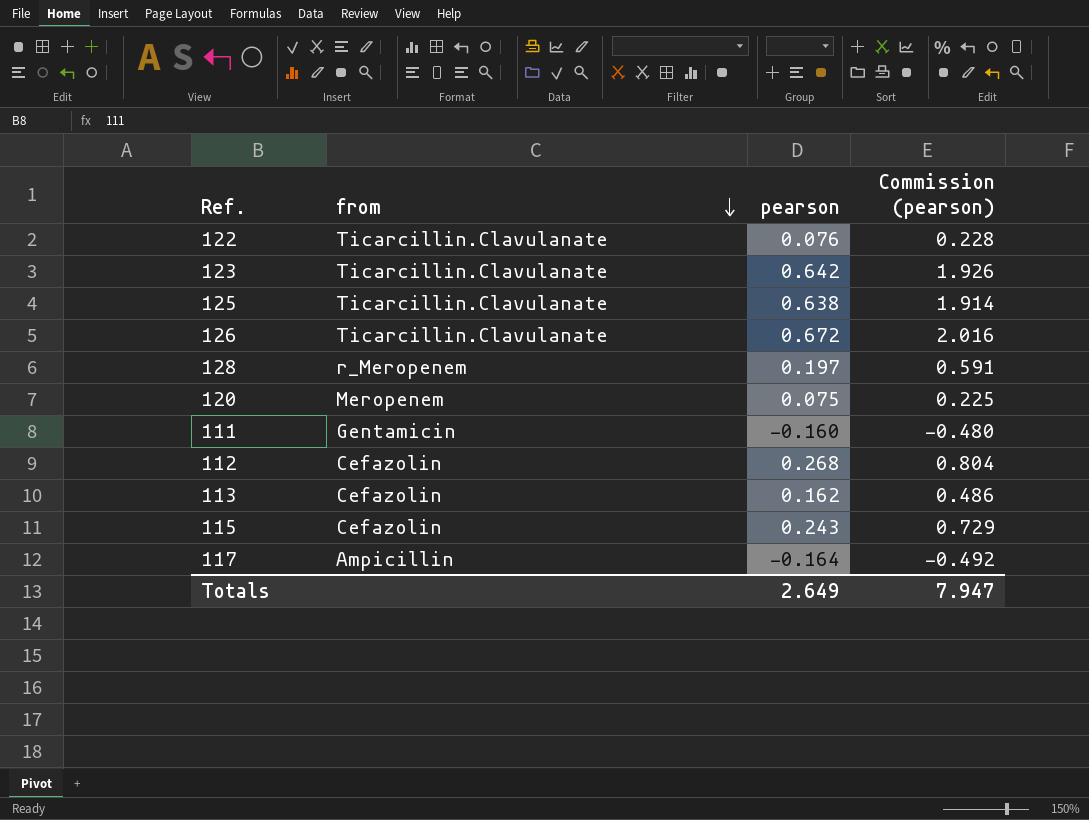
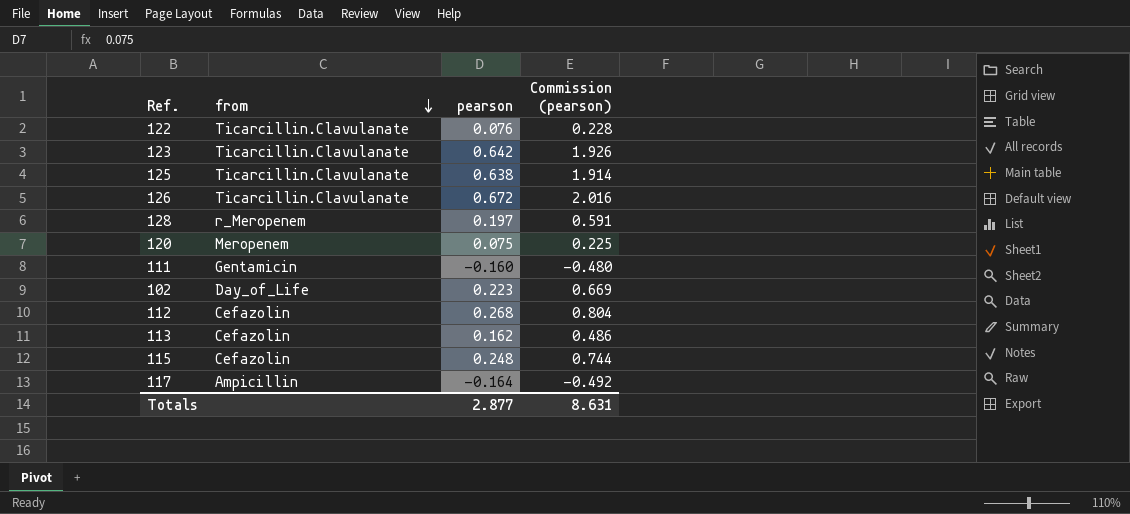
row 102: none -> Day_of_Life | 0.223 | 0.669
115 | pearson: 0.243 -> 0.248
115 | Commission (pearson): 0.729 -> 0.744
Totals | pearson: 2.649 -> 2.877
Totals | Commission (pearson): 7.947 -> 8.631

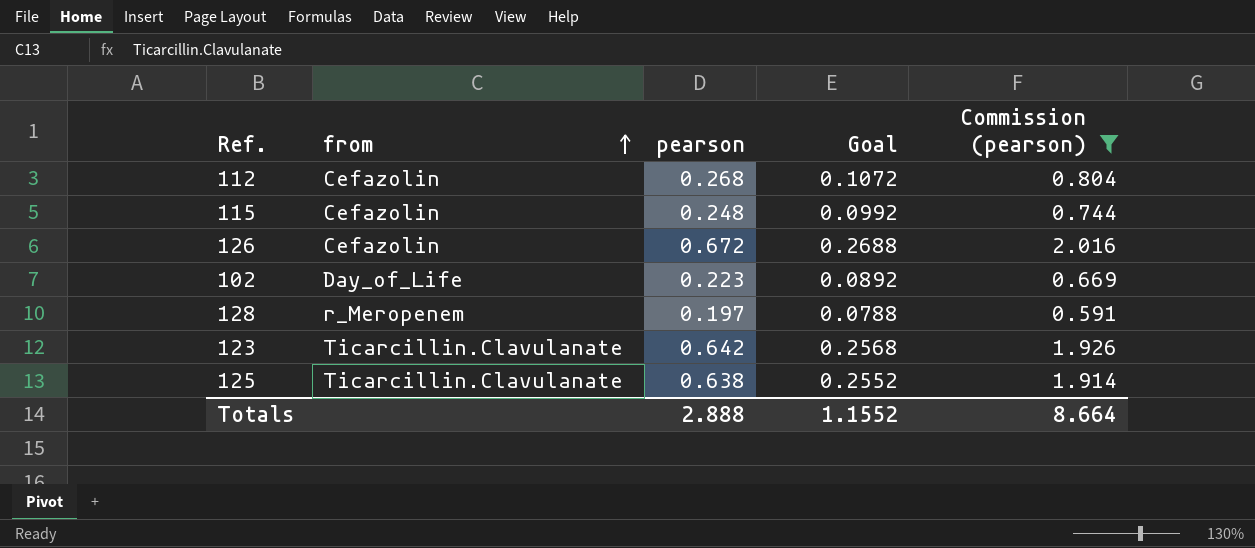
filter: none -> Commission (pearson) >= 0.591
row order: from descending -> from ascending
column Goal | formula: none -> [pearson] * 0.4
126 | from: Ticarcillin.Clavulanate -> Cefazolin
Totals | pearson: 2.877 -> 2.888
Totals | Commission (pearson): 8.631 -> 8.664

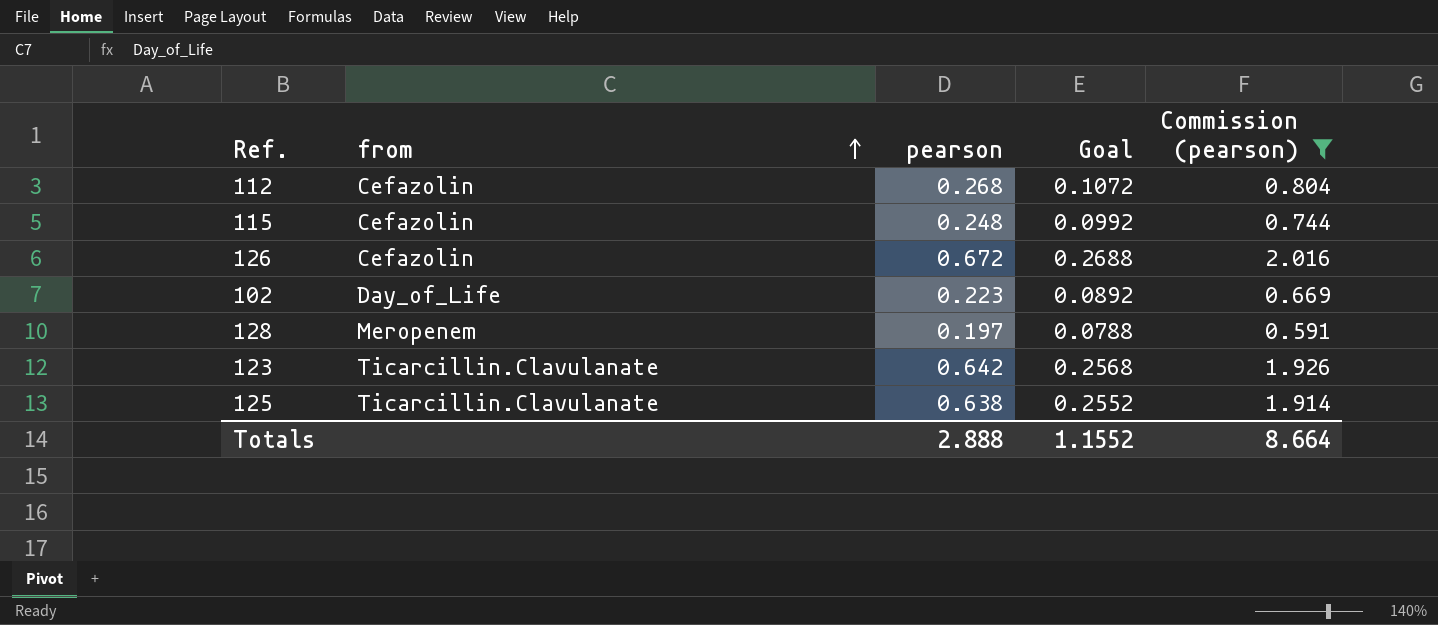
128 | from: r_Meropenem -> Meropenem

